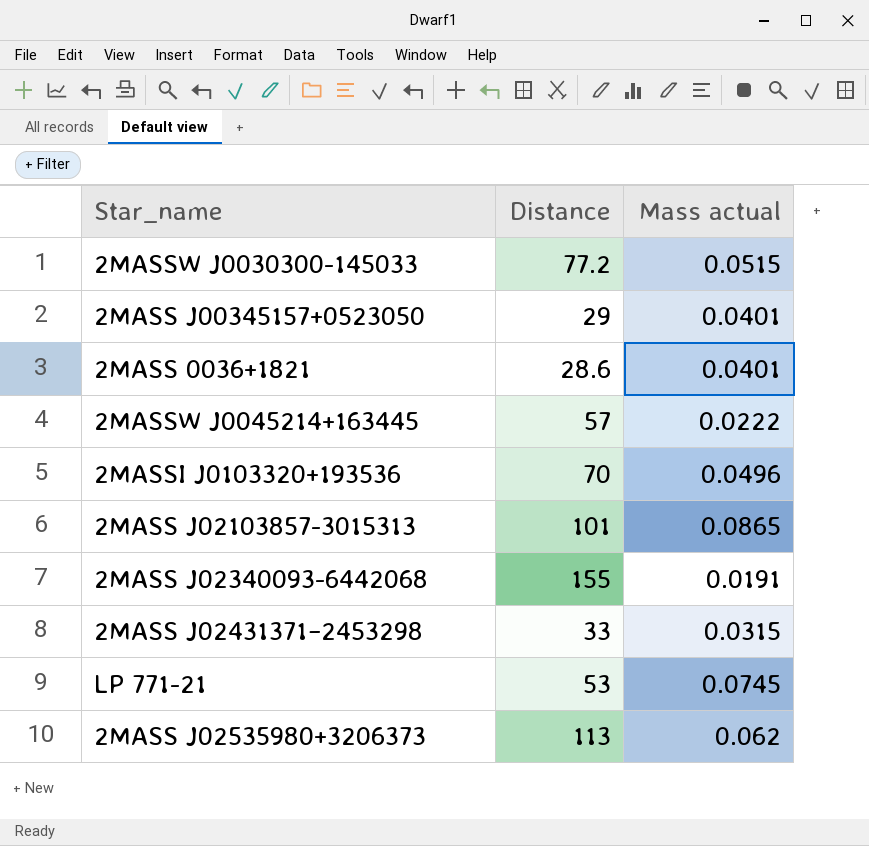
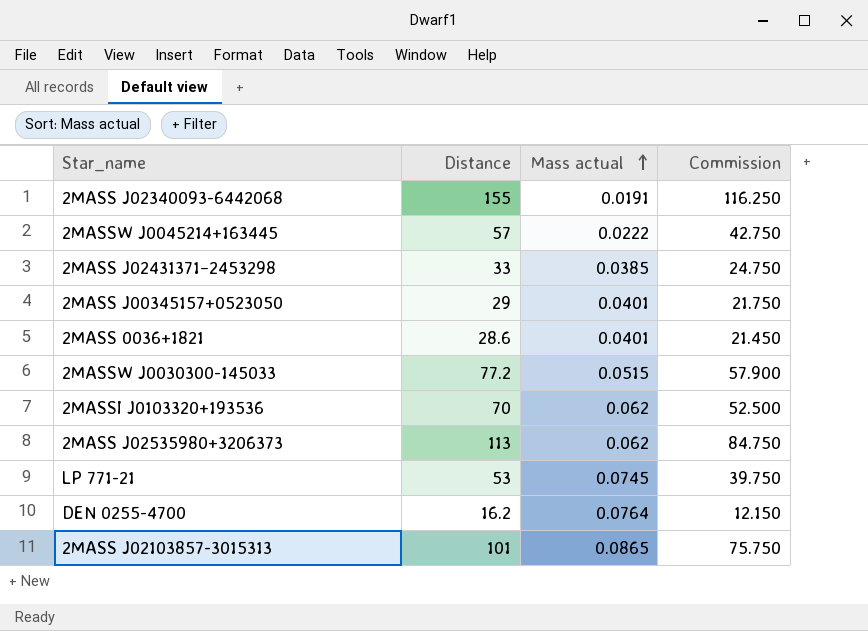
row order: none -> Mass actual ascending
column Commission | formula: none -> [Distance] * 0.75
2MASS J02431371−2453298 | Mass actual: 0.0315 -> 0.0385
2MASSI J0103320+193536 | Mass actual: 0.0496 -> 0.062
row DEN 0255-4700: none -> 16.2 | 0.0764 | 12.150

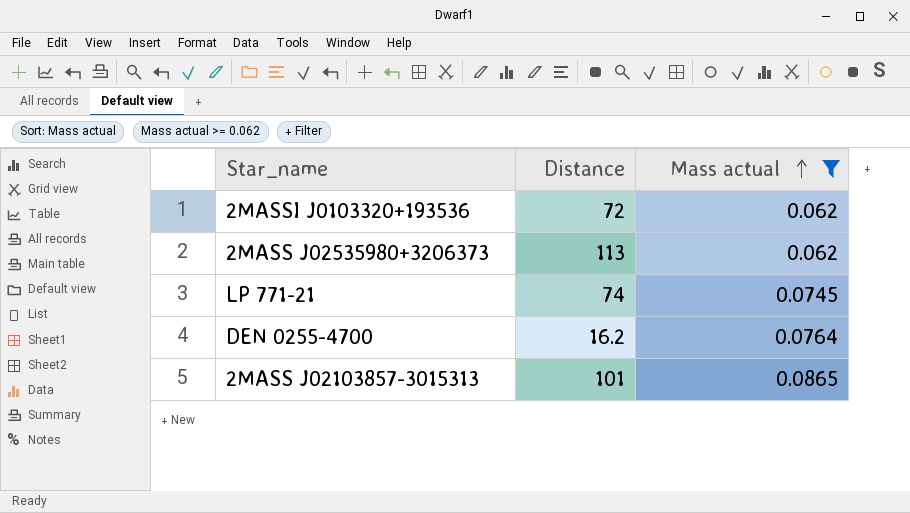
filter: none -> Mass actual >= 0.062
column Commission | formula: [Distance] * 0.75 -> none
2MASSI J0103320+193536 | Distance: 70 -> 72
LP 771-21 | Distance: 53 -> 74

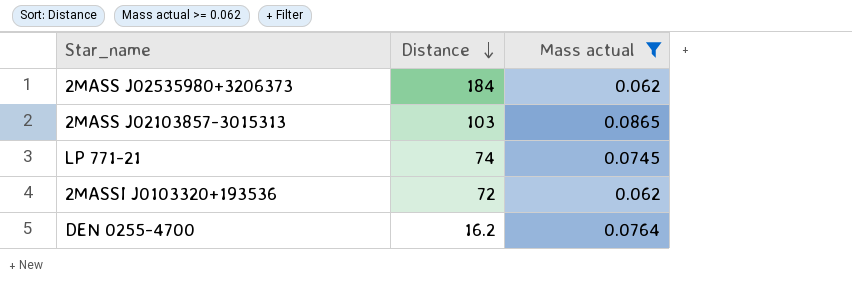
row order: Mass actual ascending -> Distance descending
2MASS J02535980+3206373 | Distance: 113 -> 184
2MASS J02103857-3015313 | Distance: 101 -> 103

